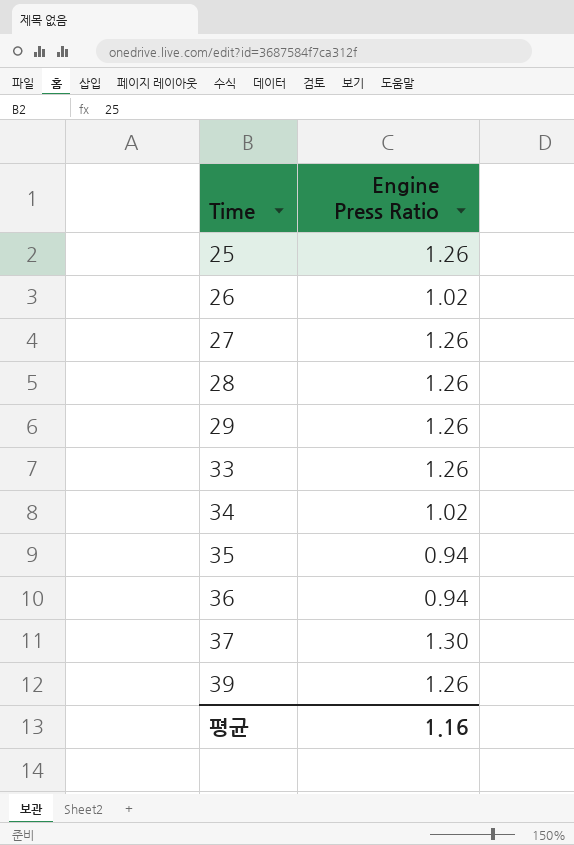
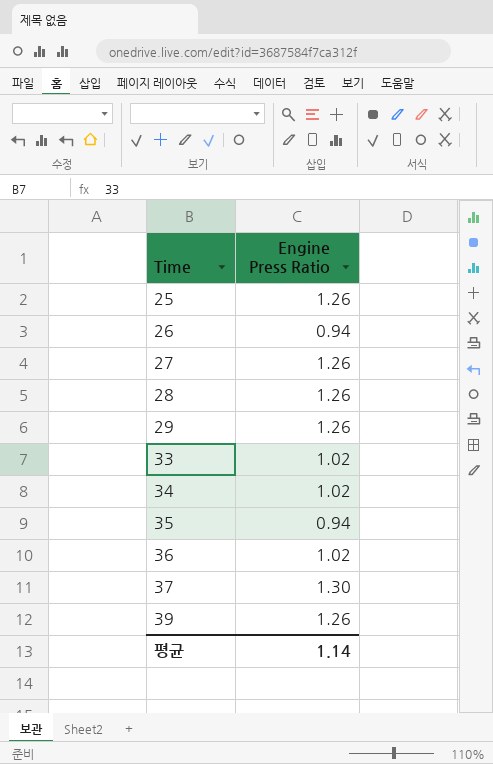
26 | Engine Press Ratio: 1.02 -> 0.94
33 | Engine Press Ratio: 1.26 -> 1.02
36 | Engine Press Ratio: 0.94 -> 1.02
평균 | Engine Press Ratio: 1.16 -> 1.14

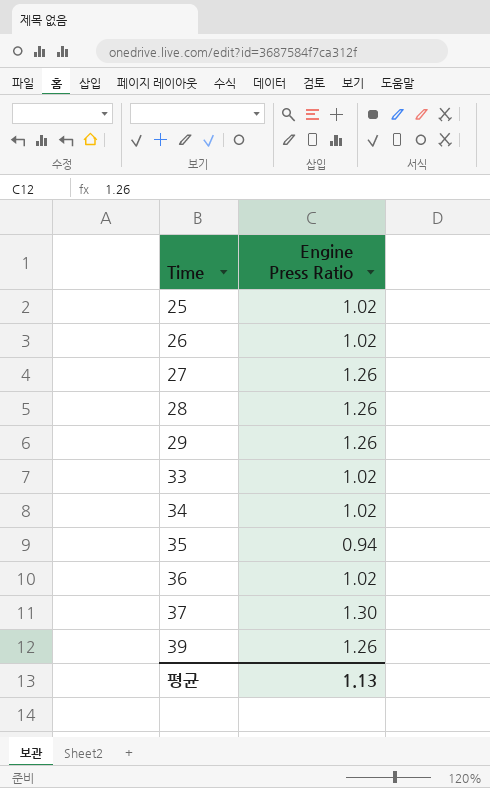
25 | Engine Press Ratio: 1.26 -> 1.02
26 | Engine Press Ratio: 0.94 -> 1.02
평균 | Engine Press Ratio: 1.14 -> 1.13

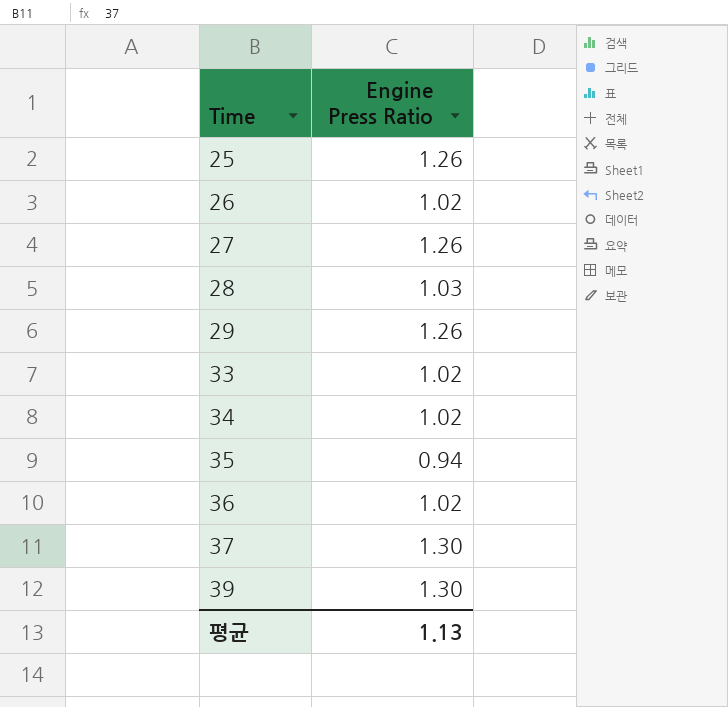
25 | Engine Press Ratio: 1.02 -> 1.26
28 | Engine Press Ratio: 1.26 -> 1.03
39 | Engine Press Ratio: 1.26 -> 1.30

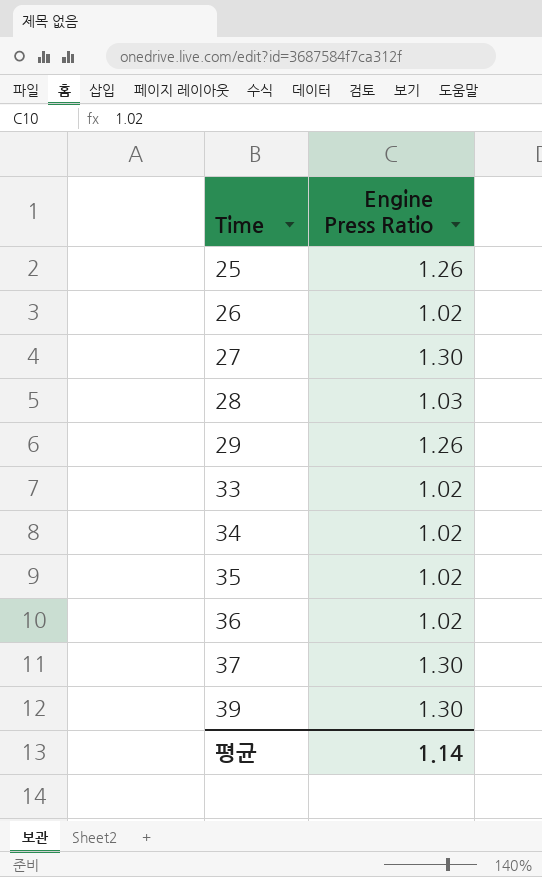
27 | Engine Press Ratio: 1.26 -> 1.30
35 | Engine Press Ratio: 0.94 -> 1.02
평균 | Engine Press Ratio: 1.13 -> 1.14

